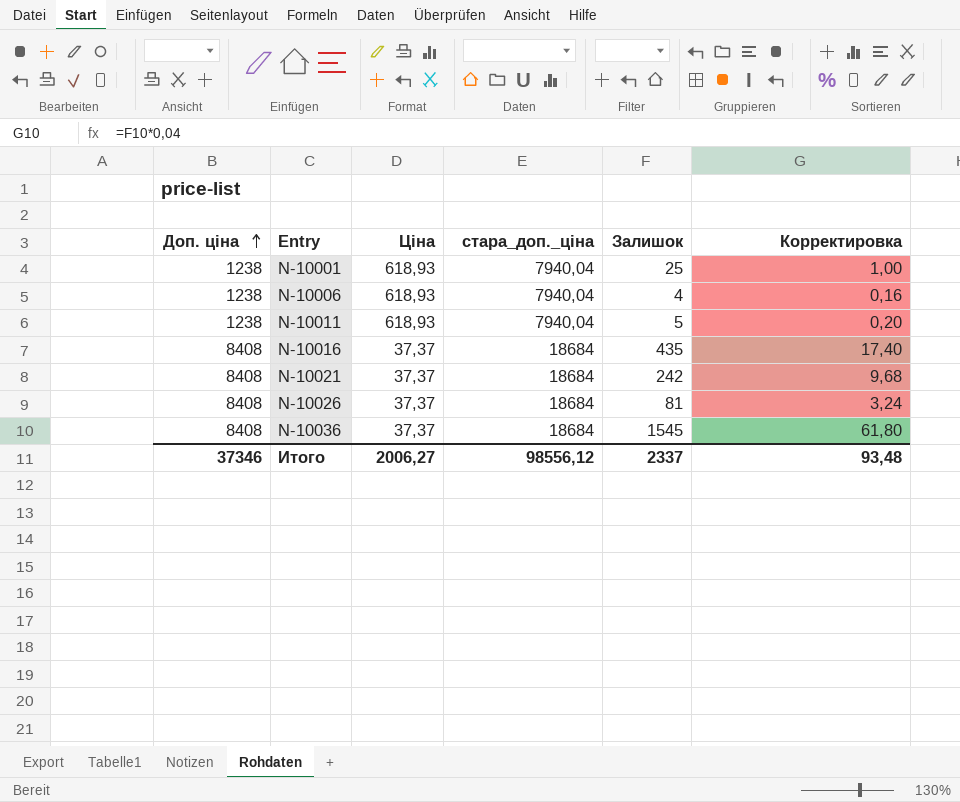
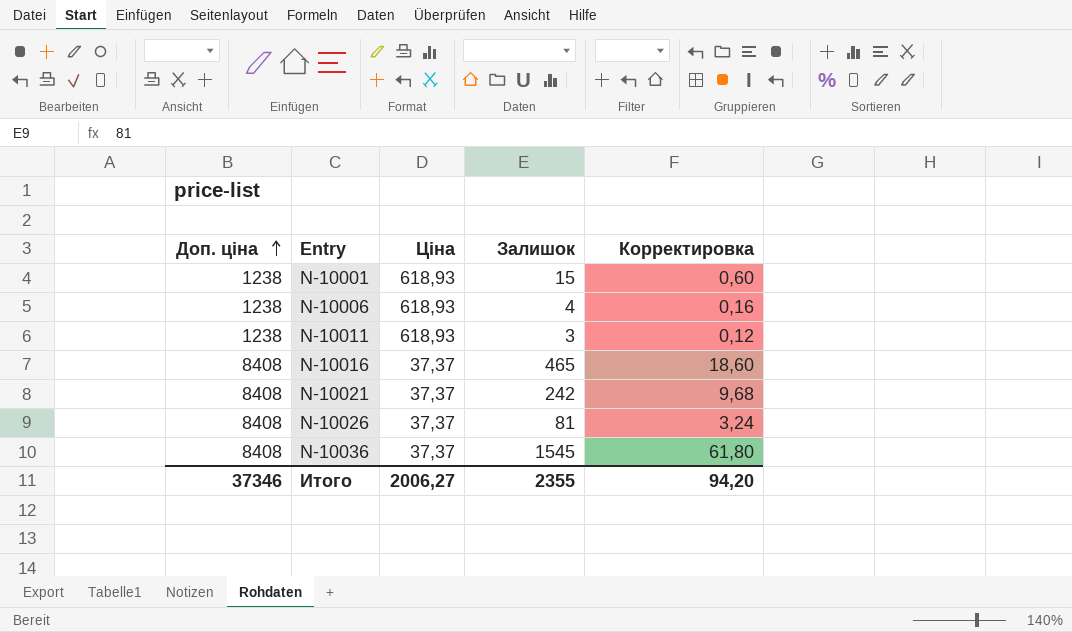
column стара_доп._ціна | position: 4 -> none
N-10001 | Залишок: 25 -> 15
N-10001 | Корректировка: 1,00 -> 0,60
N-10011 | Залишок: 5 -> 3
N-10011 | Корректировка: 0,20 -> 0,12
N-10016 | Залишок: 435 -> 465
N-10016 | Корректировка: 17,40 -> 18,60
Итого | Залишок: 2337 -> 2355
Итого | Корректировка: 93,48 -> 94,20

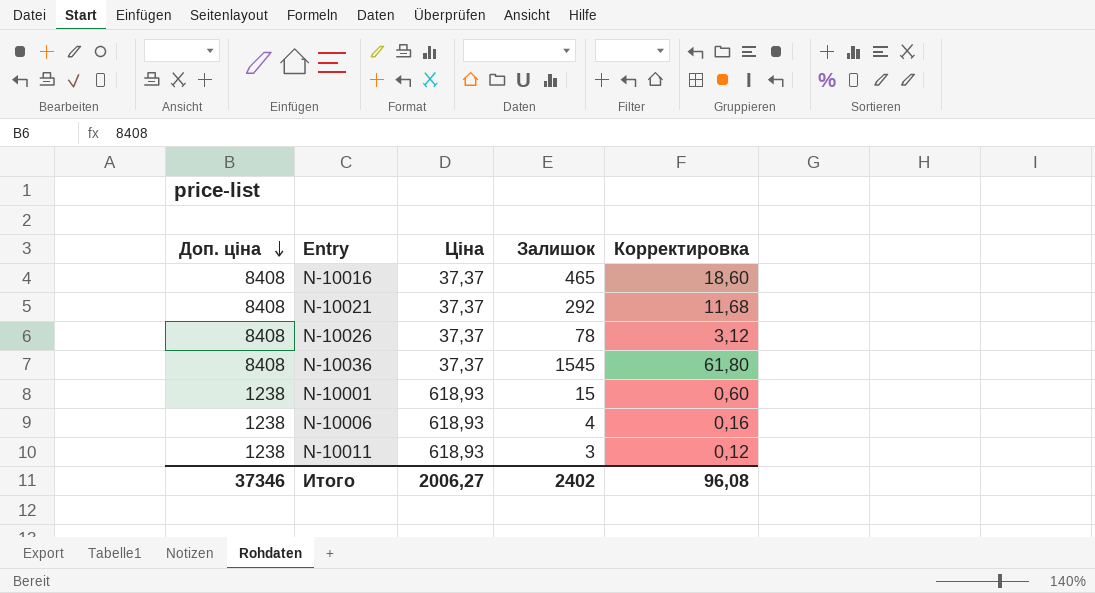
row order: Доп. ціна ascending -> Доп. ціна descending
N-10021 | Залишок: 242 -> 292
N-10021 | Корректировка: 9,68 -> 11,68
N-10026 | Залишок: 81 -> 78
N-10026 | Корректировка: 3,24 -> 3,12
Итого | Залишок: 2355 -> 2402
Итого | Корректировка: 94,20 -> 96,08

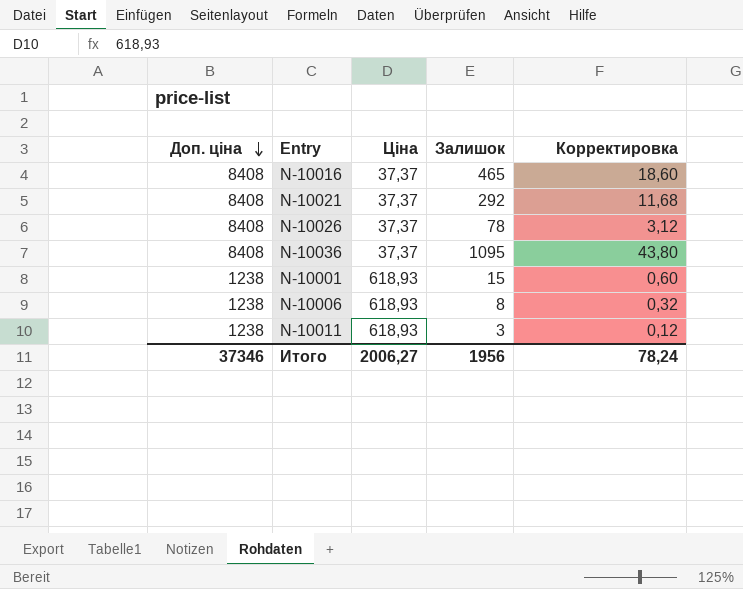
N-10036 | Залишок: 1545 -> 1095
N-10036 | Корректировка: 61,80 -> 43,80
N-10006 | Залишок: 4 -> 8
N-10006 | Корректировка: 0,16 -> 0,32
Итого | Залишок: 2402 -> 1956
Итого | Корректировка: 96,08 -> 78,24

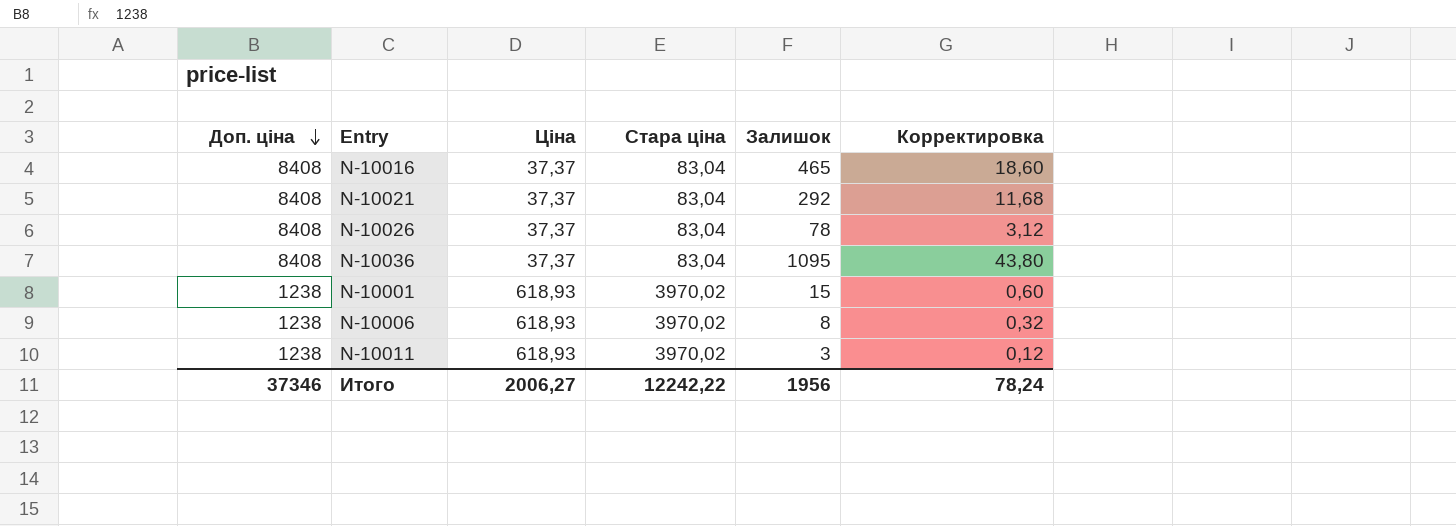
column Стара ціна | position: none -> 4

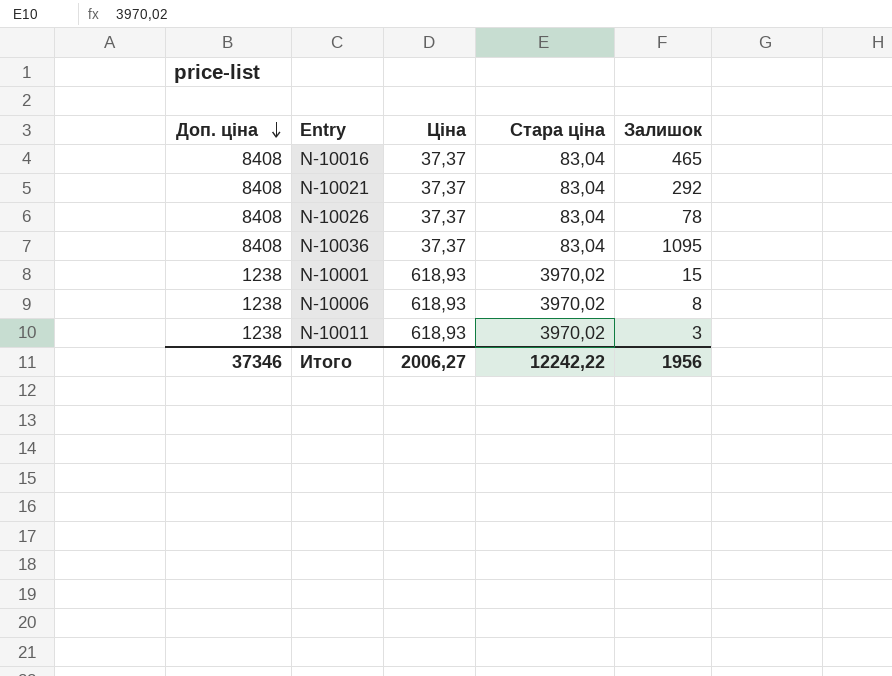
column Корректировка | formula: [Залишок] * 0,04 -> none

